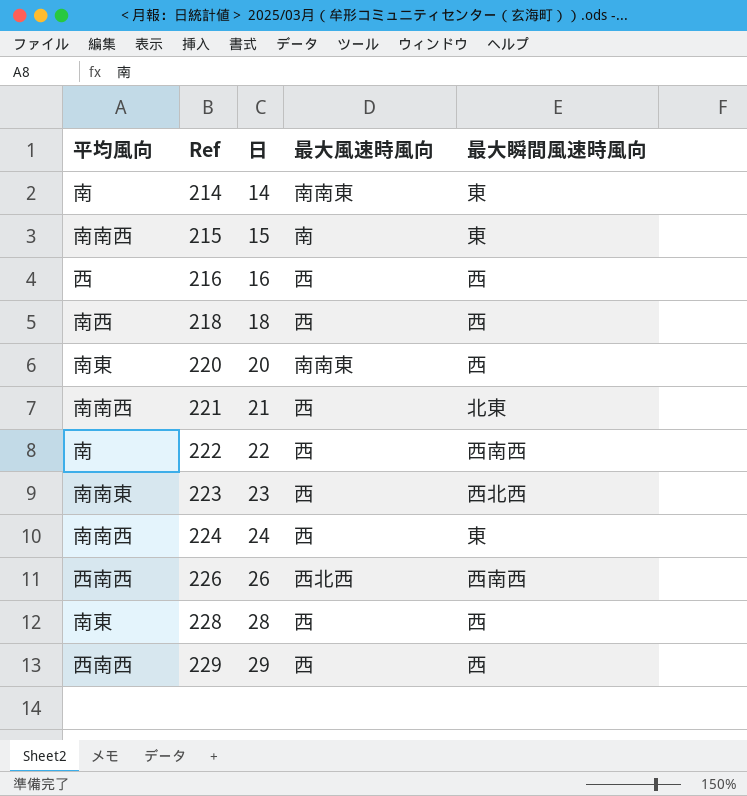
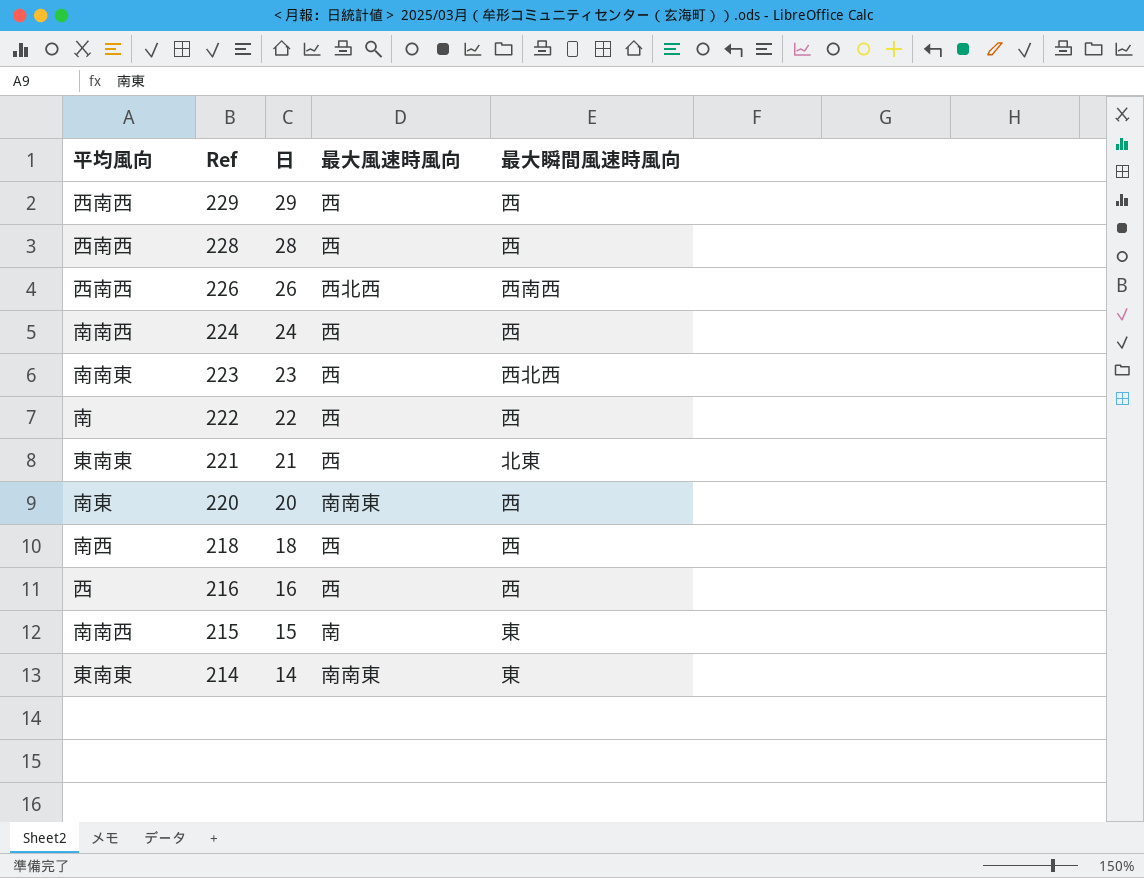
row order: Ref ascending -> Ref descending
228 | 平均風向: 南東 -> 西南西
224 | 最大瞬間風速時風向: 東 -> 西
222 | 最大瞬間風速時風向: 西南西 -> 西
221 | 平均風向: 南南西 -> 東南東
214 | 平均風向: 南 -> 東南東

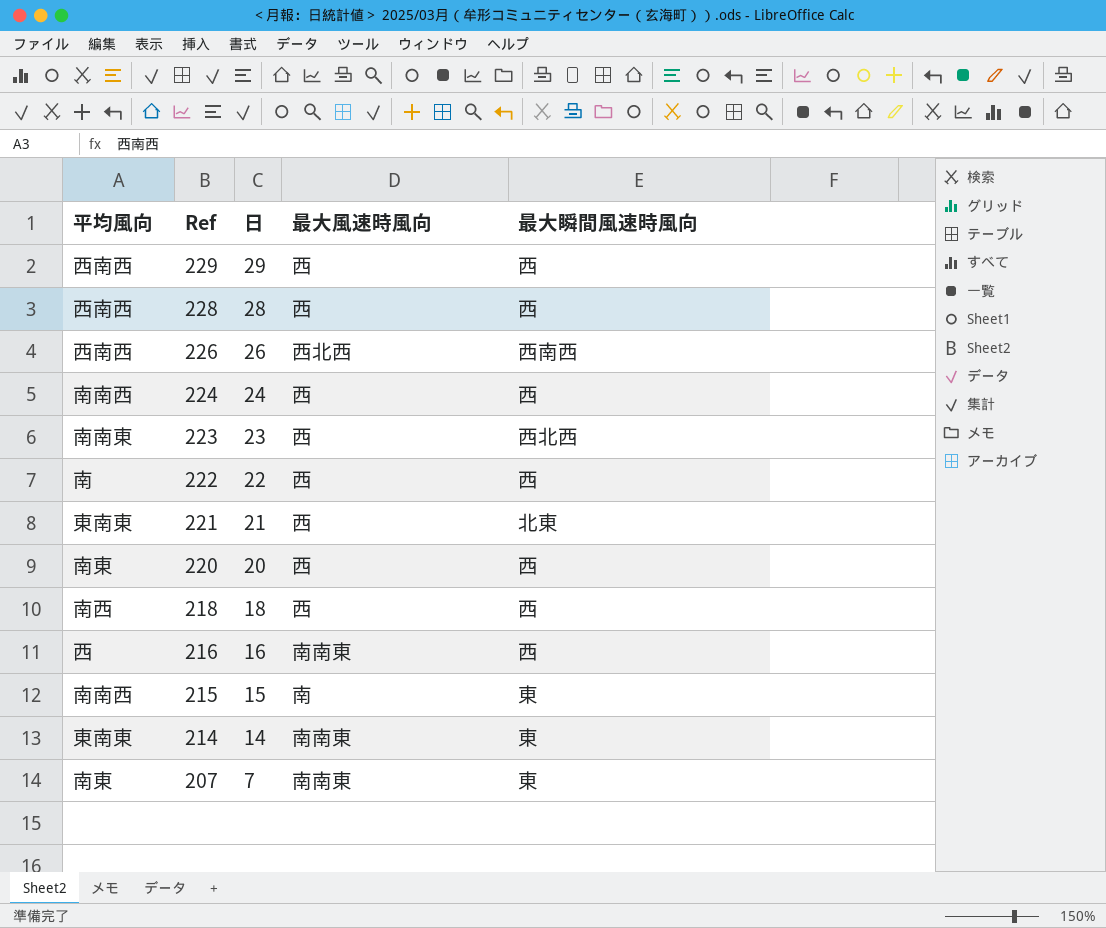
220 | 最大風速時風向: 南南東 -> 西
216 | 最大風速時風向: 西 -> 南南東
row 207: none -> 南東 | 7 | 南南東 | 東

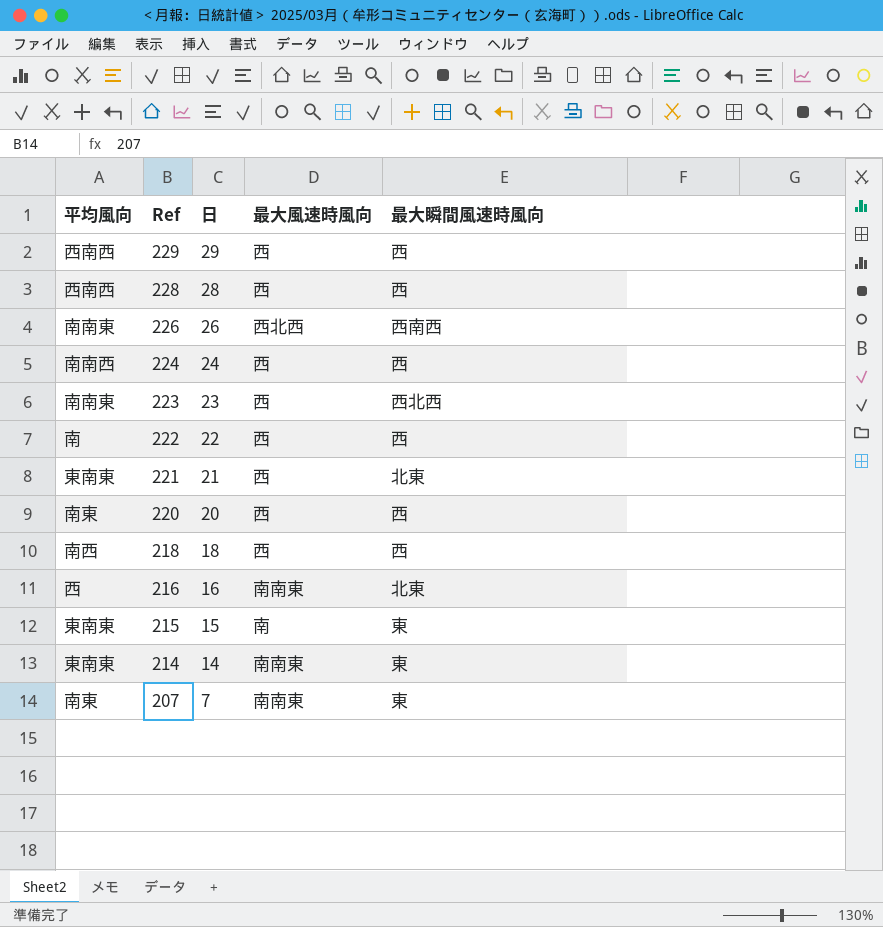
226 | 平均風向: 西南西 -> 南南東
216 | 最大瞬間風速時風向: 西 -> 北東
215 | 平均風向: 南南西 -> 東南東

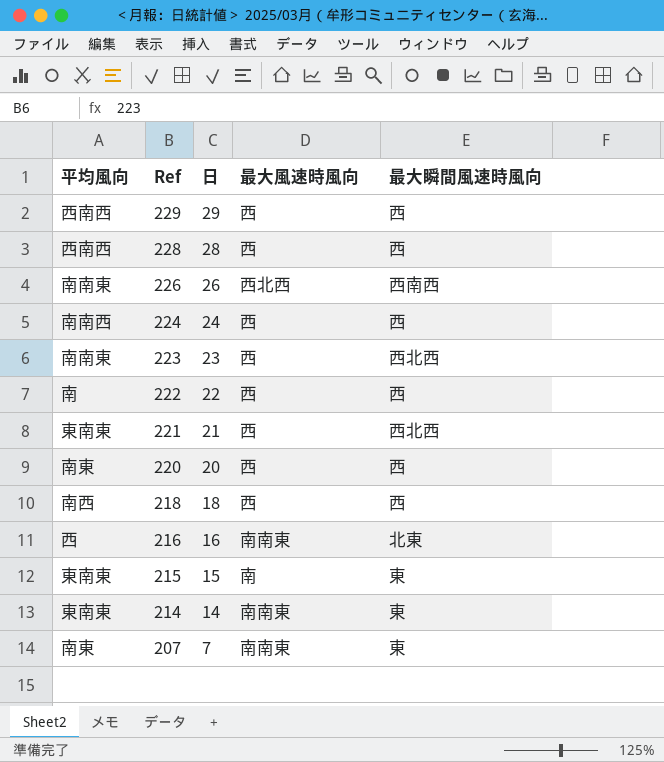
221 | 最大瞬間風速時風向: 北東 -> 西北西

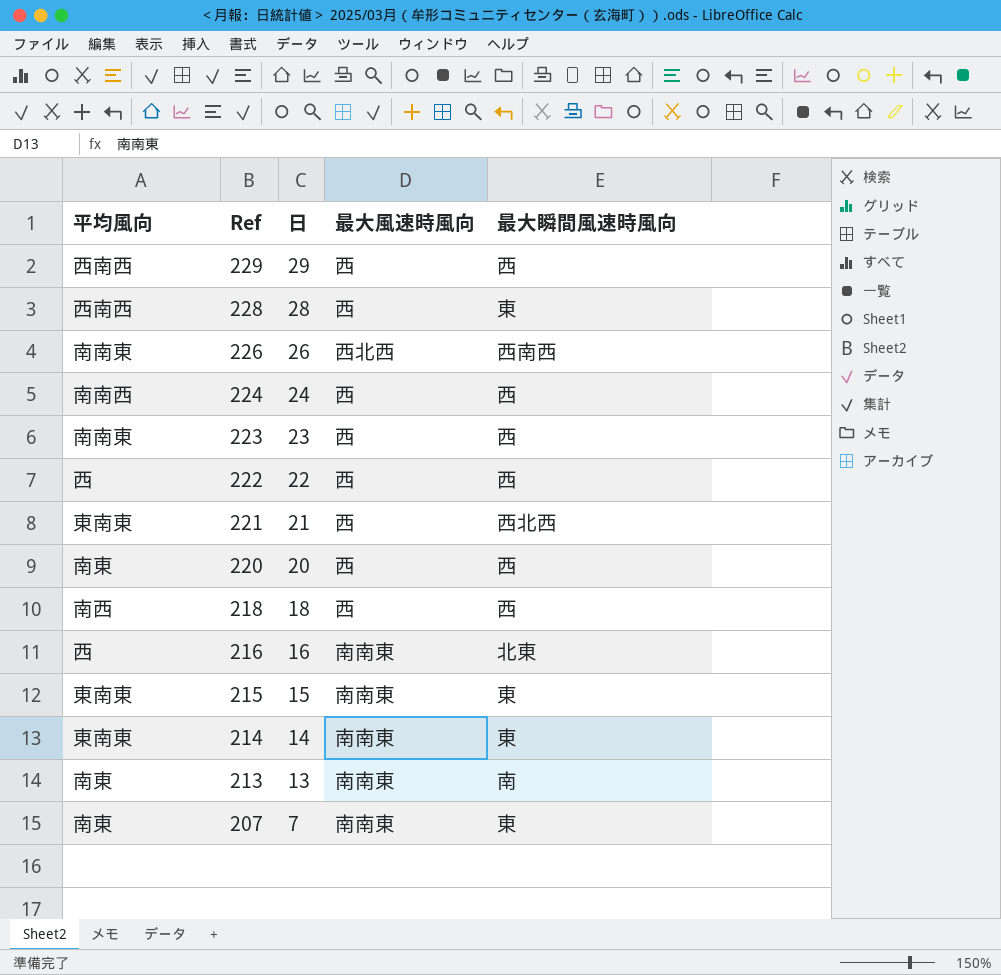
228 | 最大瞬間風速時風向: 西 -> 東
223 | 最大瞬間風速時風向: 西北西 -> 西
222 | 平均風向: 南 -> 西
215 | 最大風速時風向: 南 -> 南南東
row 213: none -> 南東 | 13 | 南南東 | 南

